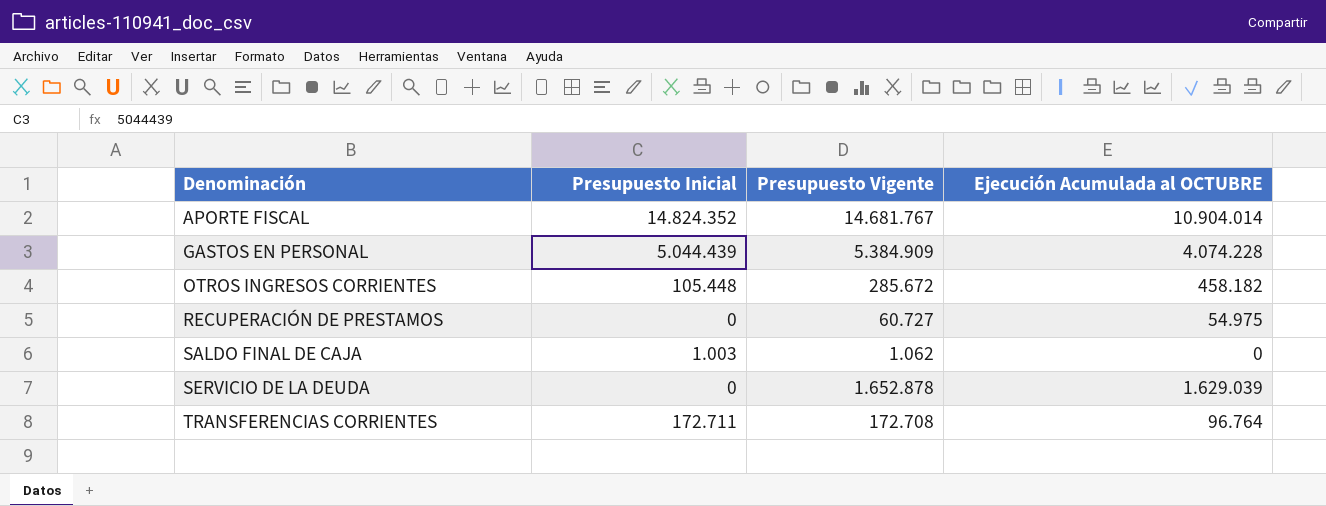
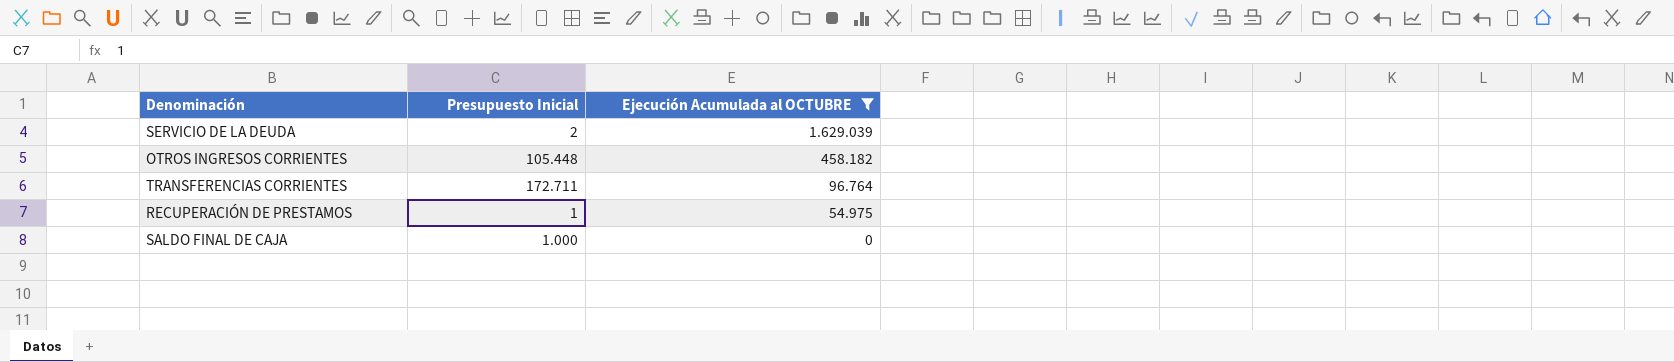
filter: none -> Ejecución Acumulada al OCTUBRE <= 1.629.039
row order: Denominación ascending -> Ejecución Acumulada al OCTUBRE descending
column Presupuesto Vigente | position: 3 -> none
SERVICIO DE LA DEUDA | Presupuesto Inicial: 0 -> 2
RECUPERACIÓN DE PRESTAMOS | Presupuesto Inicial: 0 -> 1
SALDO FINAL DE CAJA | Presupuesto Inicial: 1.003 -> 1.000

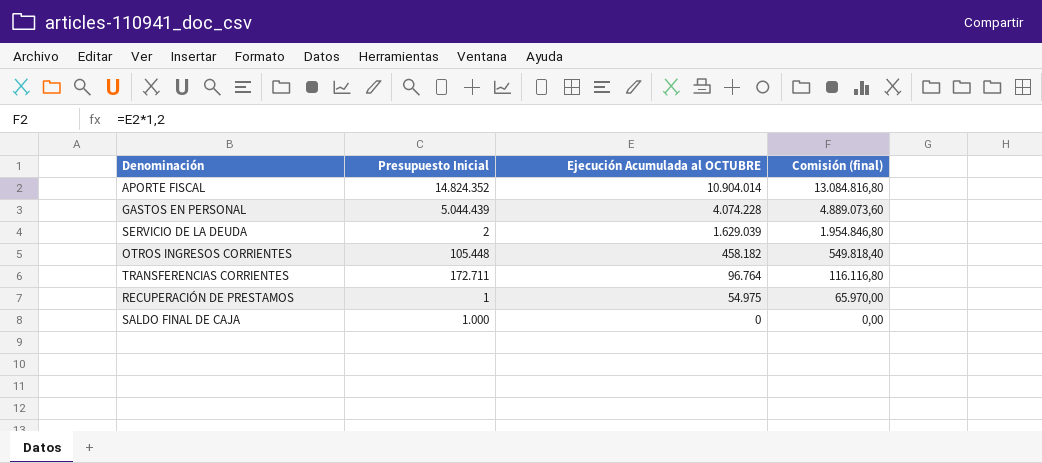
filter: Ejecución Acumulada al OCTUBRE <= 1.629.039 -> none
column Comisión (final) | formula: none -> [Ejecución Acumulada al OCTUBRE] * 1,2

